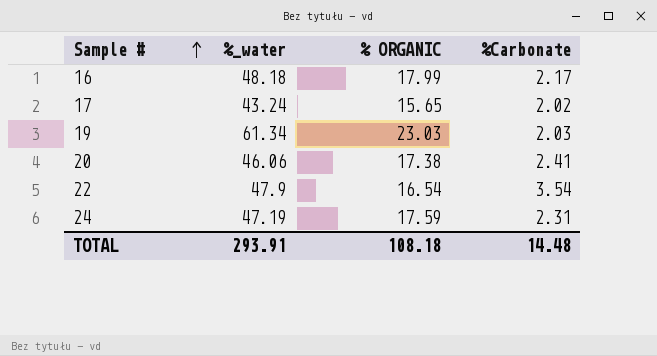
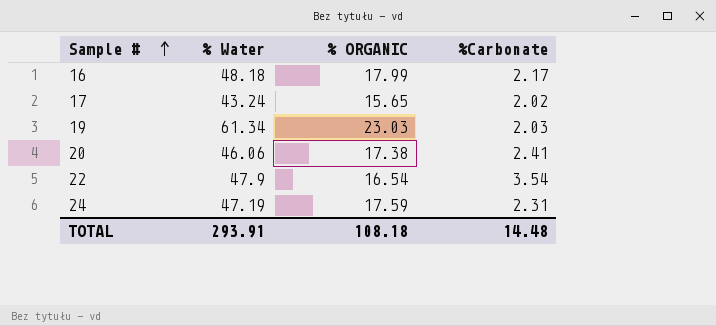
column name: %_water -> % Water

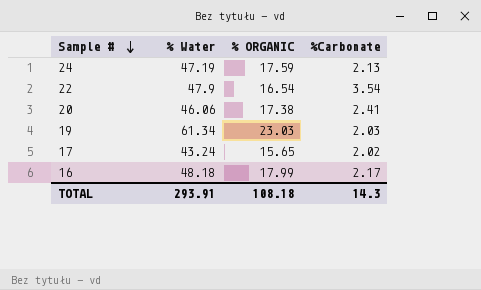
row order: Sample # ascending -> Sample # descending
24 | %Carbonate: 2.31 -> 2.13
TOTAL | %Carbonate: 14.48 -> 14.3

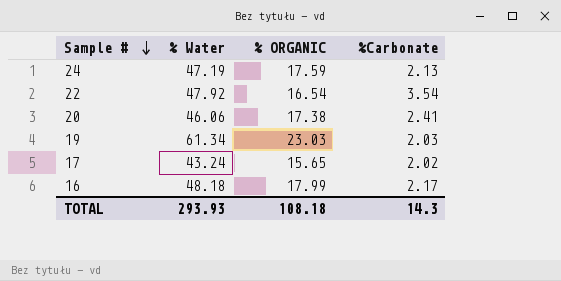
22 | % Water: 47.9 -> 47.92
TOTAL | % Water: 293.91 -> 293.93

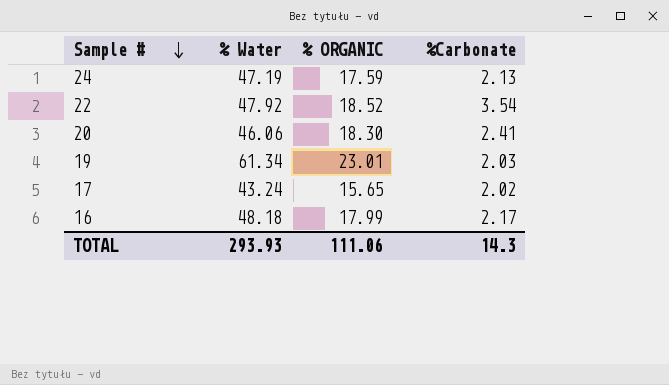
22 | % ORGANIC: 16.54 -> 18.52
20 | % ORGANIC: 17.38 -> 18.30
19 | % ORGANIC: 23.03 -> 23.01
TOTAL | % ORGANIC: 108.18 -> 111.06

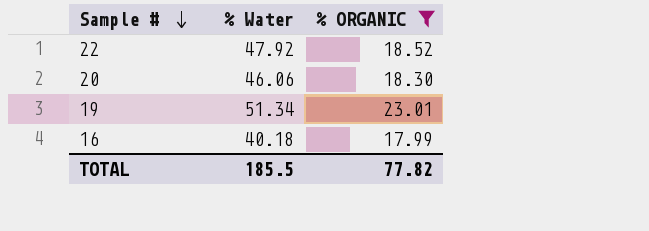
filter: none -> % ORGANIC >= 17.99
column %Carbonate | position: 4 -> none
19 | % Water: 61.34 -> 51.34
16 | % Water: 48.18 -> 40.18
TOTAL | % Water: 293.93 -> 185.5
TOTAL | % ORGANIC: 111.06 -> 77.82

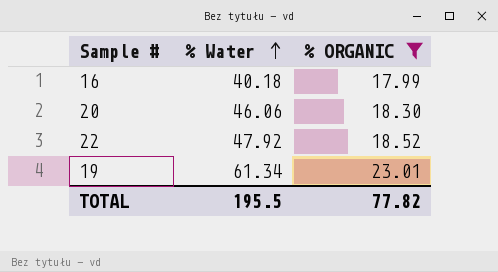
row order: Sample # descending -> % Water ascending
19 | % Water: 51.34 -> 61.34
TOTAL | % Water: 185.5 -> 195.5

